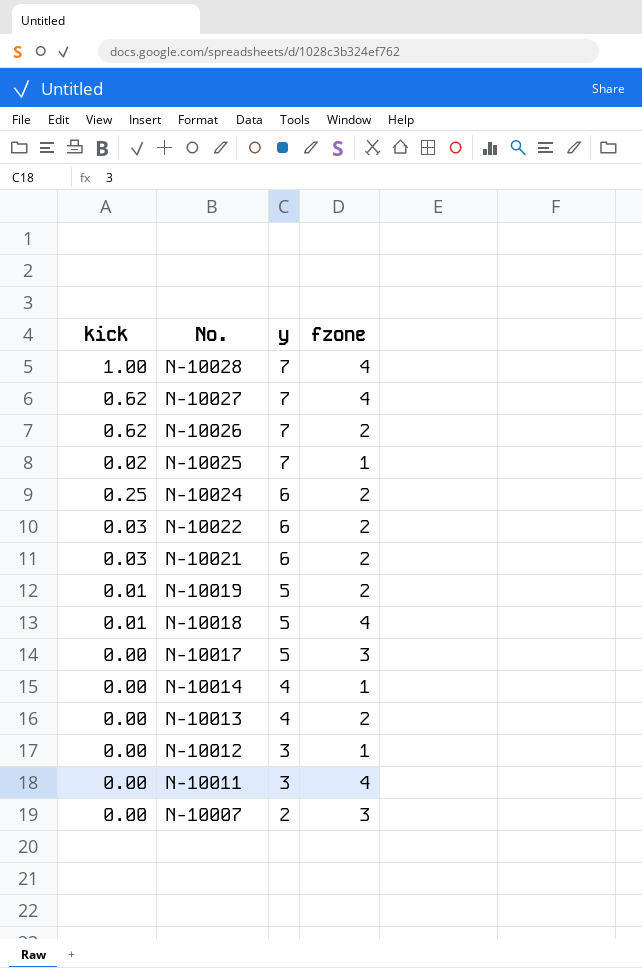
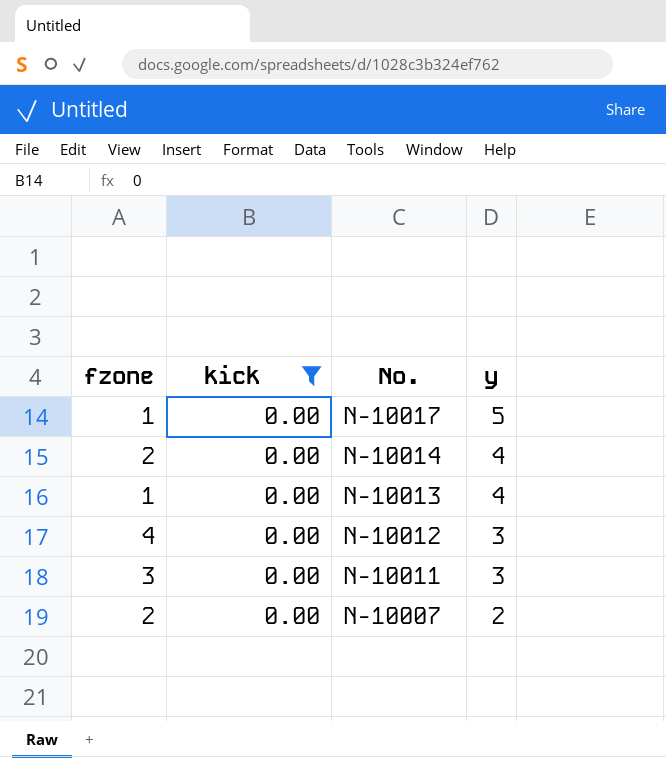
filter: none -> kick = 0.00
column fzone | position: 4 -> 1
N-10017 | fzone: 3 -> 1
N-10014 | fzone: 1 -> 2
N-10013 | fzone: 2 -> 1
N-10012 | fzone: 1 -> 4
N-10011 | fzone: 4 -> 3
N-10007 | fzone: 3 -> 2

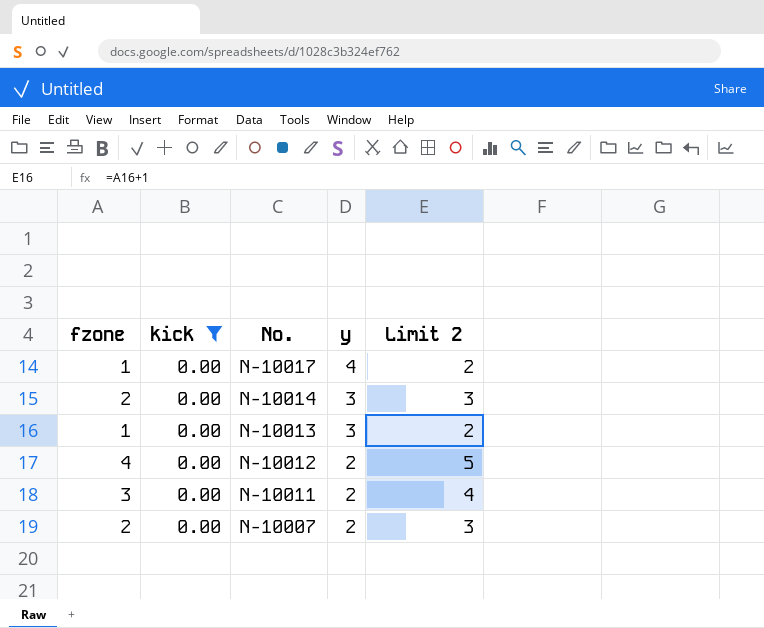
column Limit 2 | formula: none -> [fzone] + 1
N-10017 | y: 5 -> 4
N-10014 | y: 4 -> 3
N-10013 | y: 4 -> 3
N-10012 | y: 3 -> 2
N-10011 | y: 3 -> 2

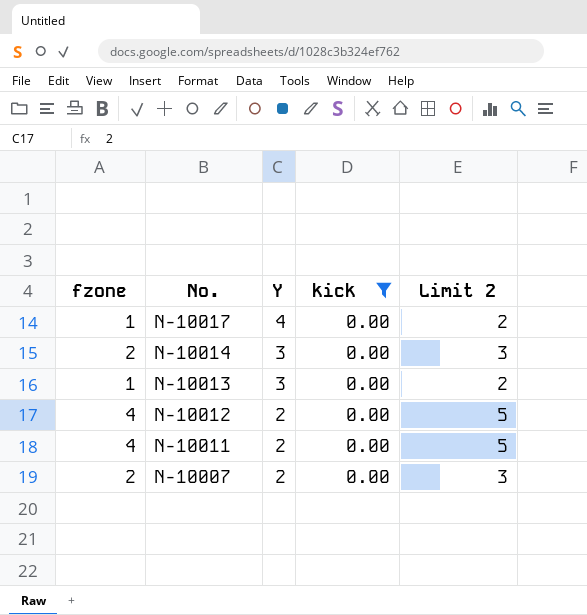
column name: y -> Y
column kick | position: 2 -> 4
N-10011 | fzone: 3 -> 4
N-10011 | Limit 2: 4 -> 5

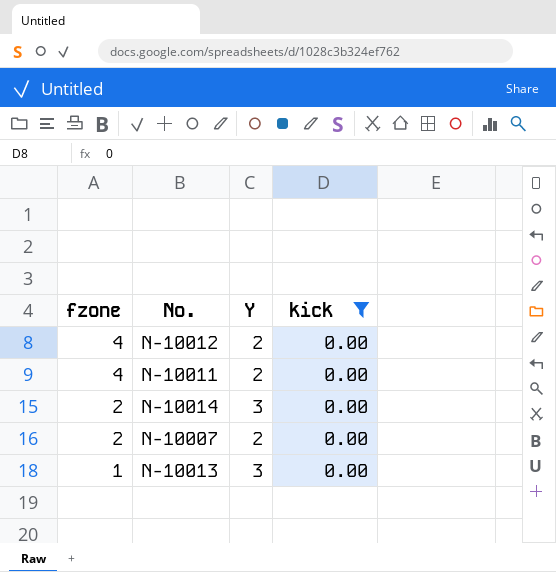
row order: No. descending -> fzone descending
column Limit 2 | formula: [fzone] + 1 -> none
row N-10017: 1 | 4 | 0.00 | 2 -> none

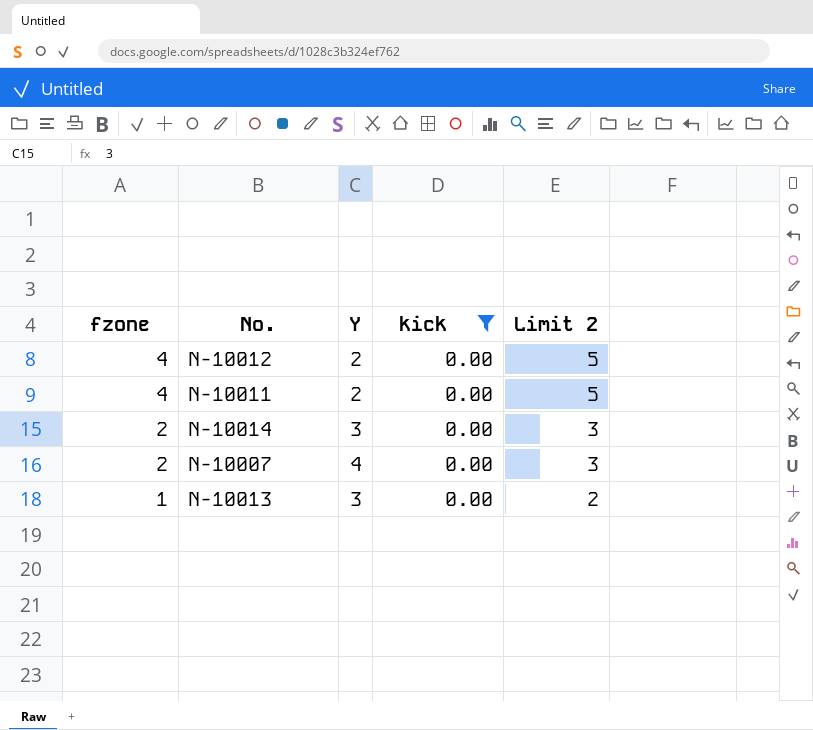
column Limit 2 | formula: none -> [fzone] + 1
N-10007 | Y: 2 -> 4

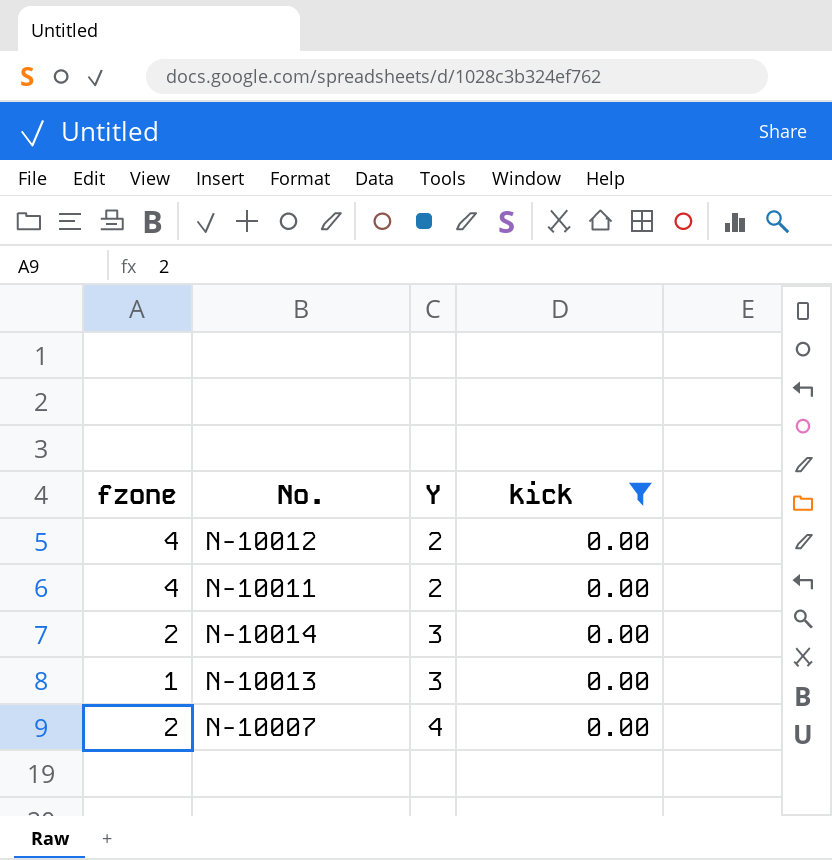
row order: fzone descending -> Y ascending
column Limit 2 | formula: [fzone] + 1 -> none

